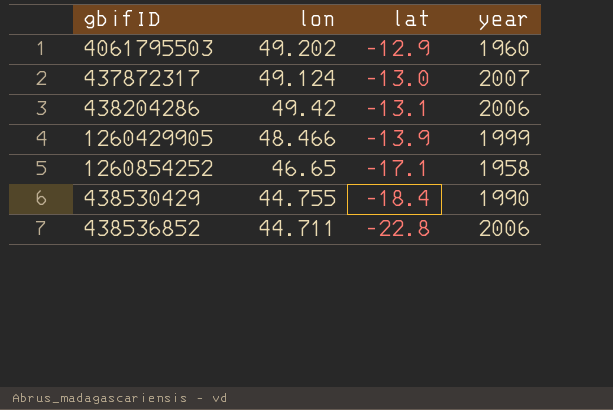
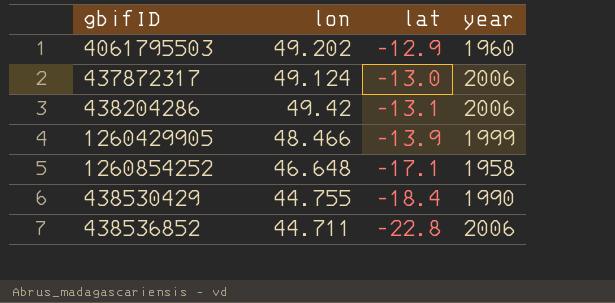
437872317 | year: 2007 -> 2006
1260854252 | lon: 46.65 -> 46.648

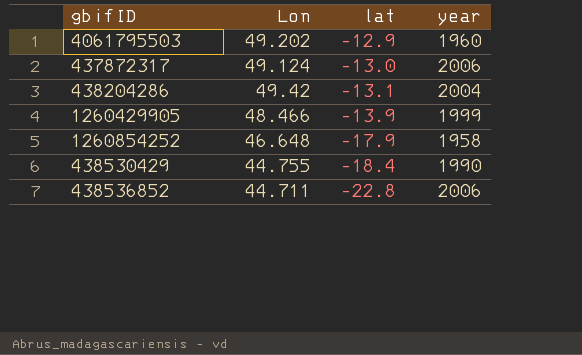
column name: lon -> Lon
438204286 | year: 2006 -> 2004
1260854252 | lat: -17.1 -> -17.9

